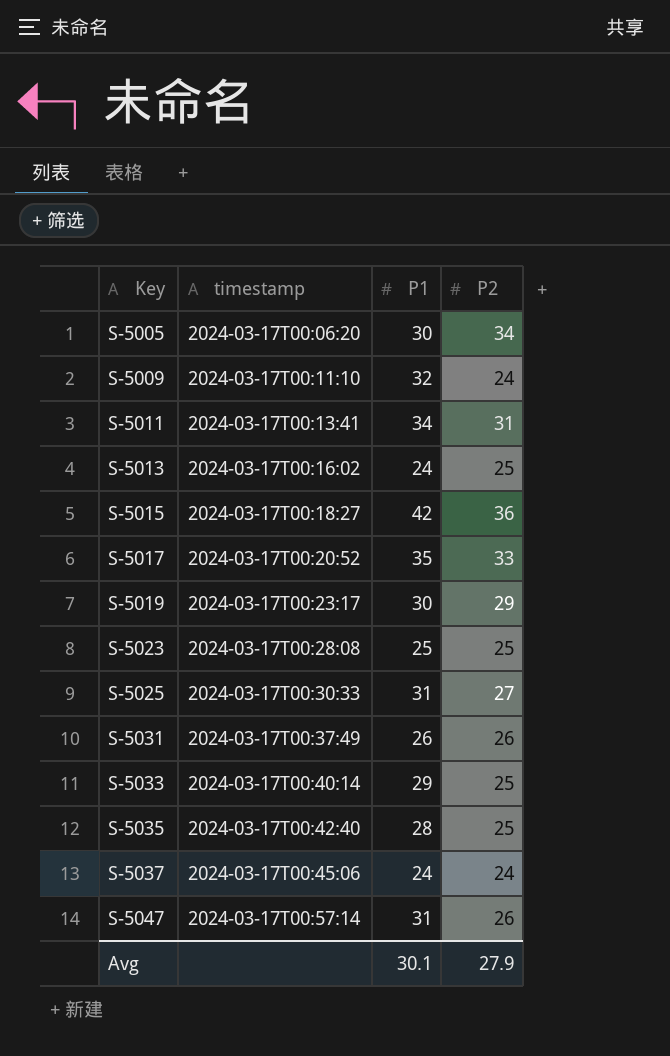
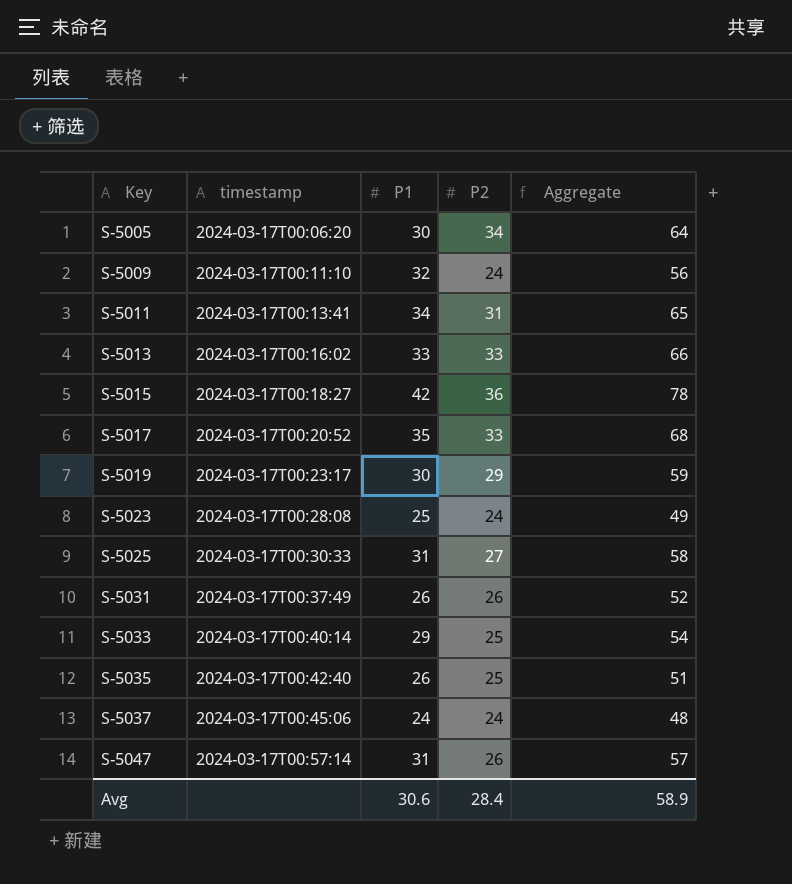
column Aggregate | formula: none -> [P1] + [P2]
S-5013 | P1: 24 -> 33
S-5013 | P2: 25 -> 33
S-5023 | P2: 25 -> 24
S-5035 | P1: 28 -> 26
Avg | P1: 30.1 -> 30.6
Avg | P2: 27.9 -> 28.4

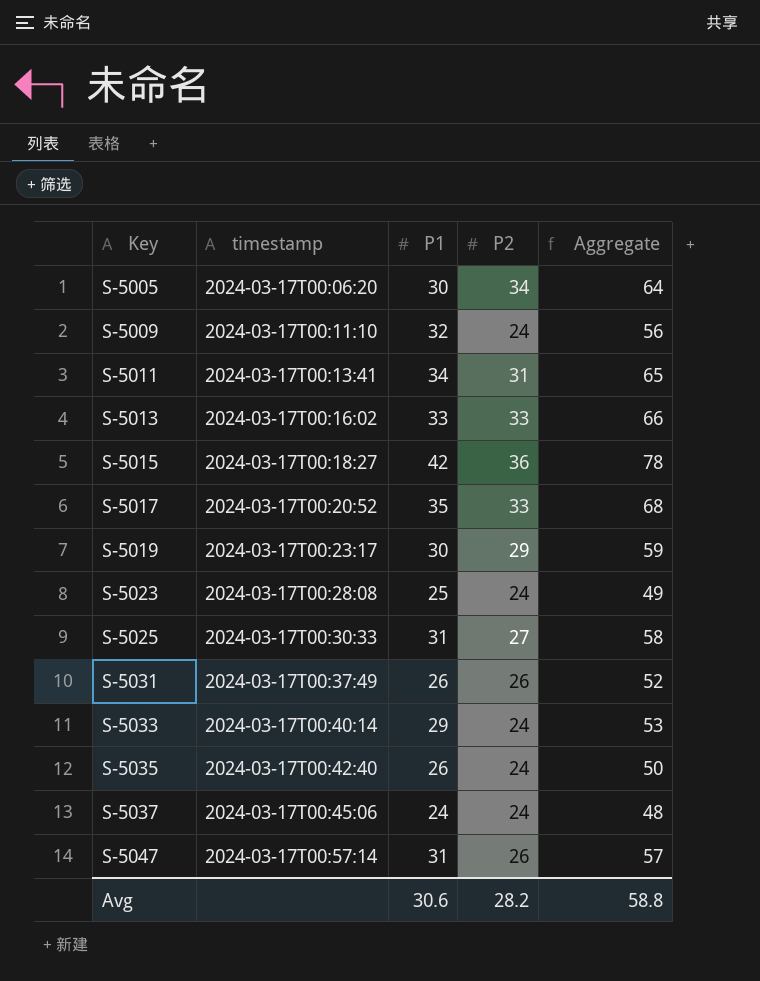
S-5033 | P2: 25 -> 24
S-5033 | Aggregate: 54 -> 53
S-5035 | P2: 25 -> 24
S-5035 | Aggregate: 51 -> 50
Avg | P2: 28.4 -> 28.2
Avg | Aggregate: 58.9 -> 58.8

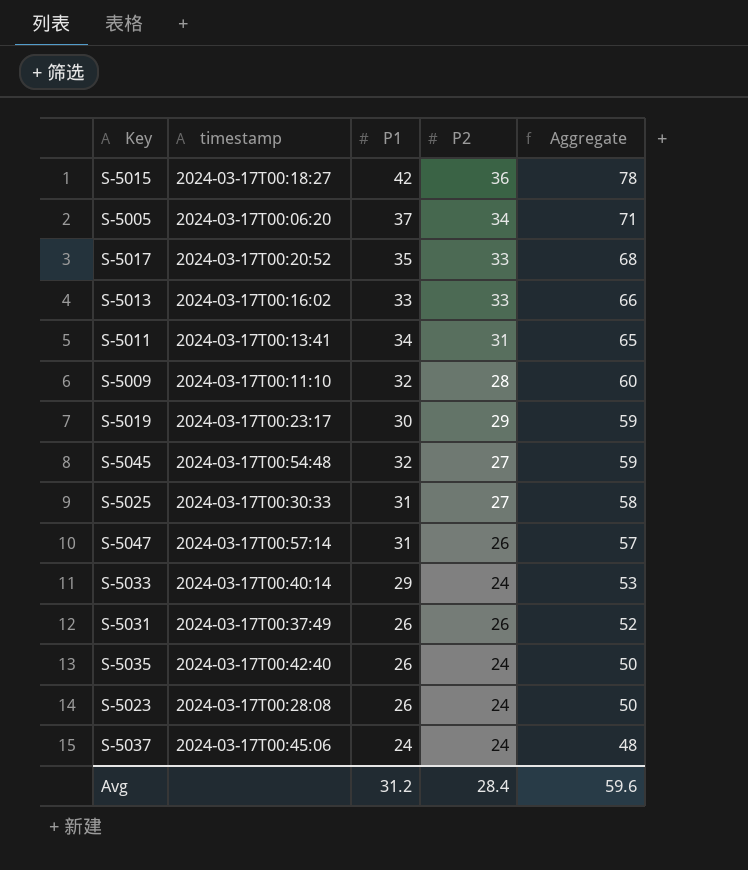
row order: Key ascending -> Aggregate descending
S-5005 | P1: 30 -> 37
S-5005 | Aggregate: 64 -> 71
S-5009 | P2: 24 -> 28
S-5009 | Aggregate: 56 -> 60
row S-5045: none -> 2024-03-17T00:54:48 | 32 | 27 | 59
S-5023 | P1: 25 -> 26
S-5023 | Aggregate: 49 -> 50
Avg | P1: 30.6 -> 31.2
Avg | P2: 28.2 -> 28.4
Avg | Aggregate: 58.8 -> 59.6

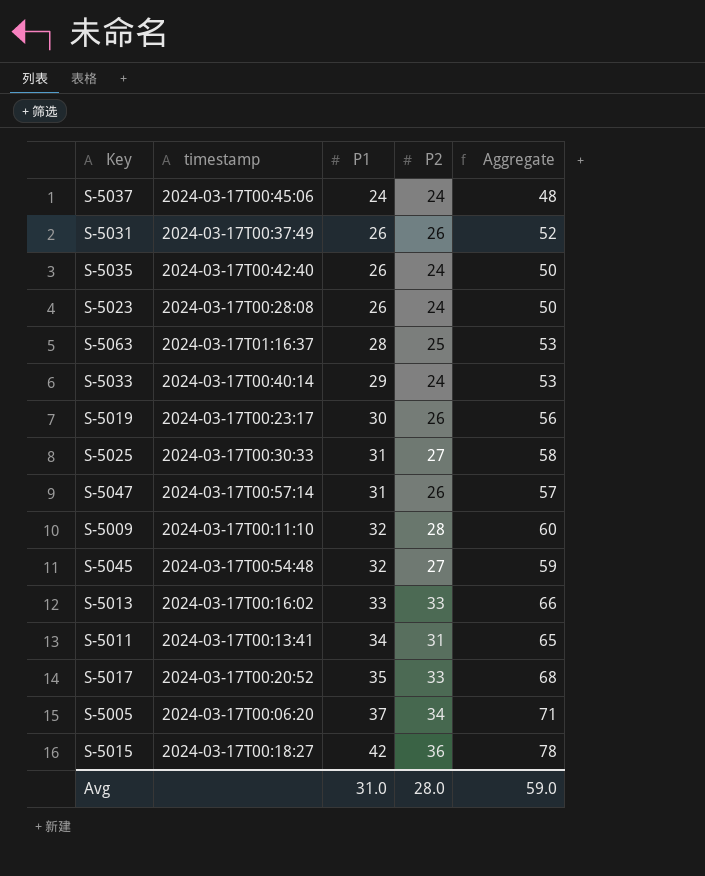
row order: Aggregate descending -> P1 ascending
row S-5063: none -> 2024-03-17T01:16:37 | 28 | 25 | 53
S-5019 | P2: 29 -> 26
S-5019 | Aggregate: 59 -> 56
Avg | P1: 31.2 -> 31.0
Avg | P2: 28.4 -> 28.0
Avg | Aggregate: 59.6 -> 59.0

